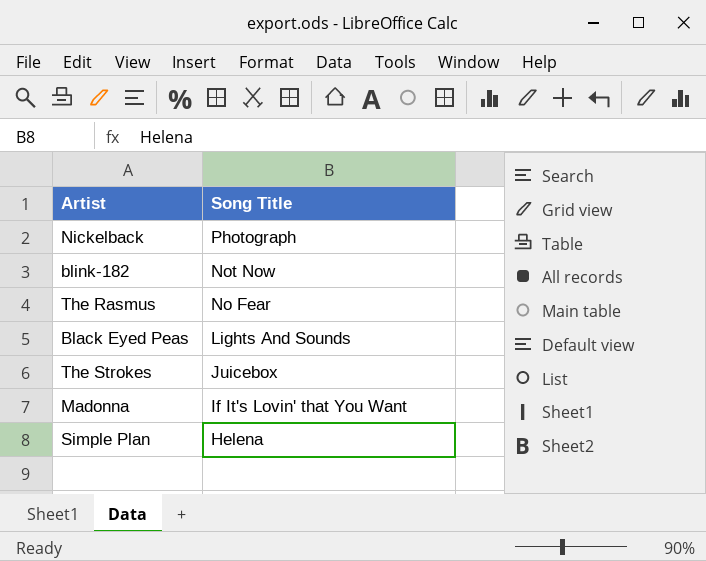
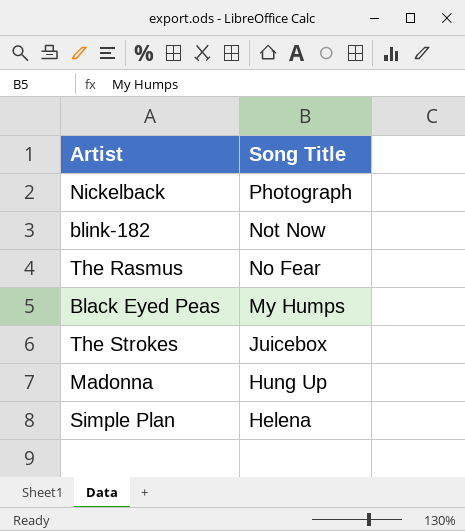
Black Eyed Peas | Song Title: Lights And Sounds -> My Humps
Madonna | Song Title: If It's Lovin' that You Want -> Hung Up

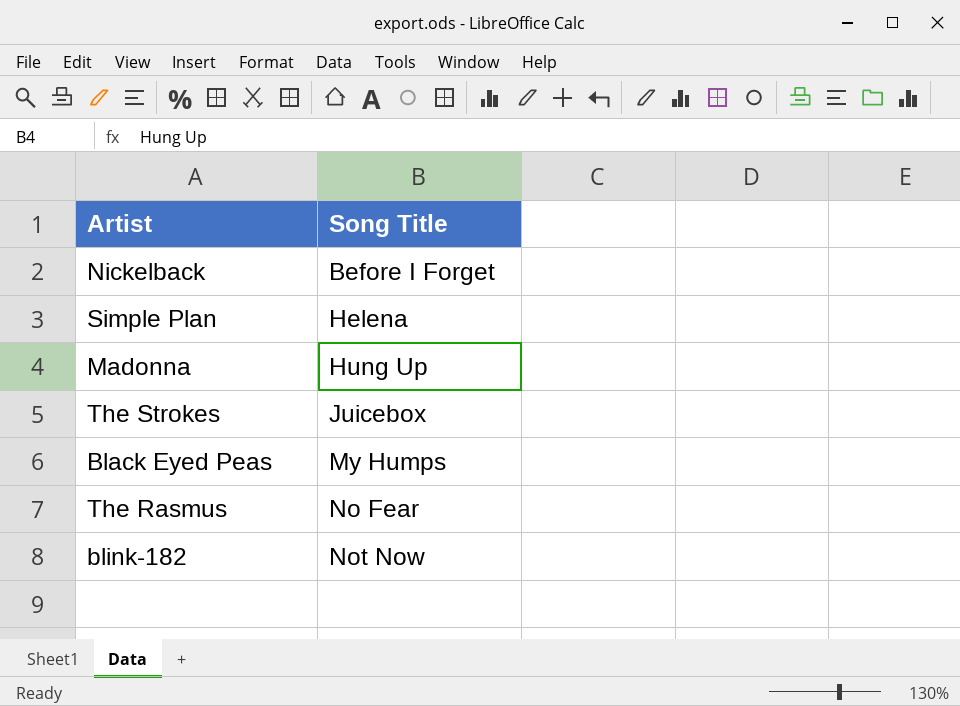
row order: Song Title descending -> Song Title ascending
Nickelback | Song Title: Photograph -> Before I Forget

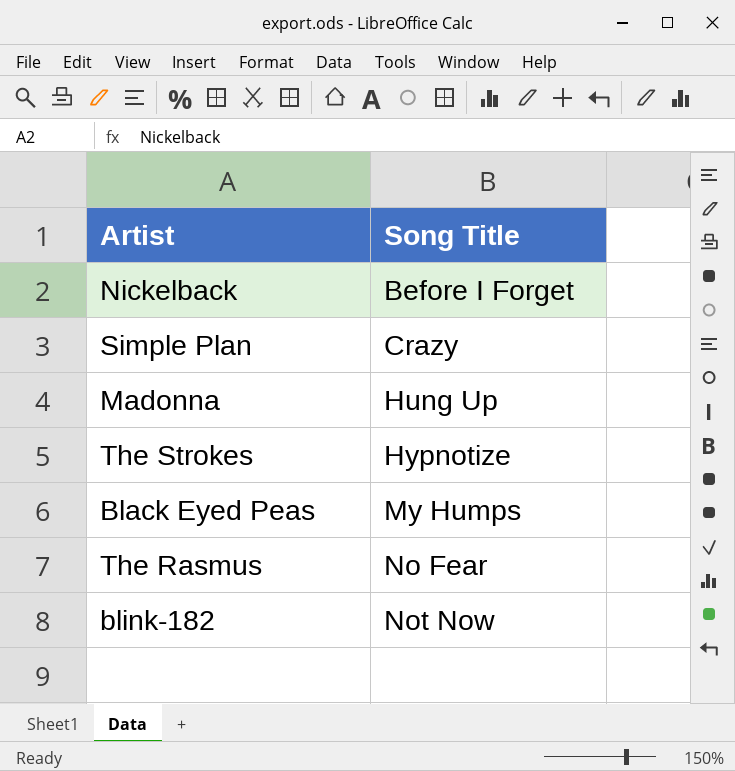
Simple Plan | Song Title: Helena -> Crazy
The Strokes | Song Title: Juicebox -> Hypnotize

